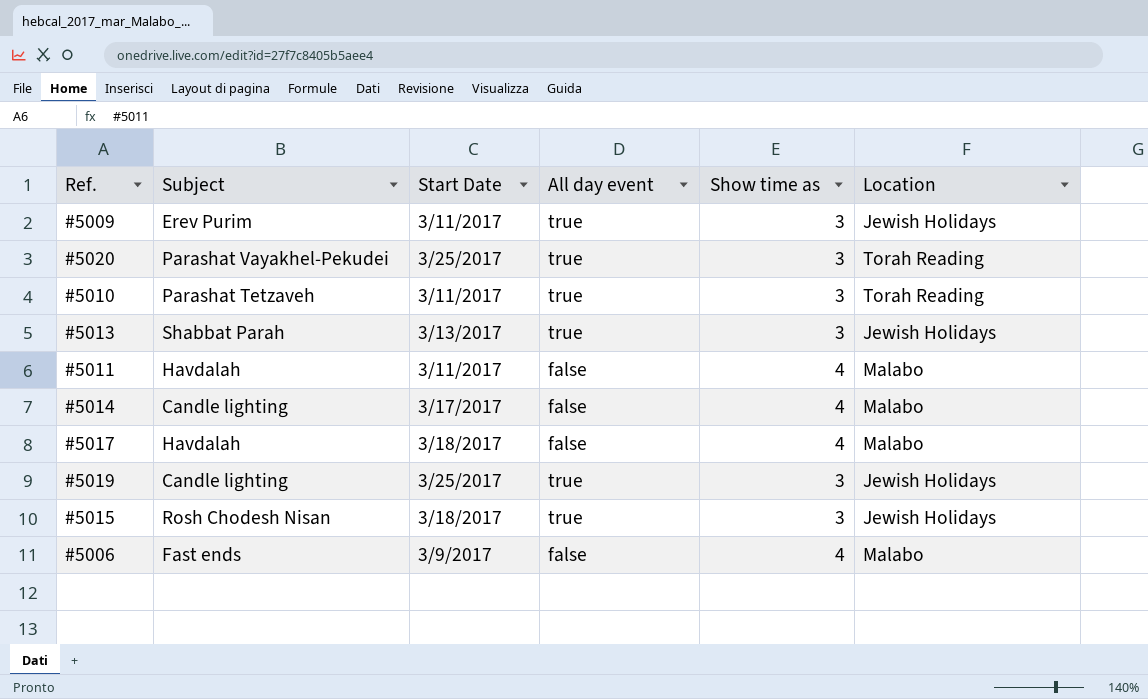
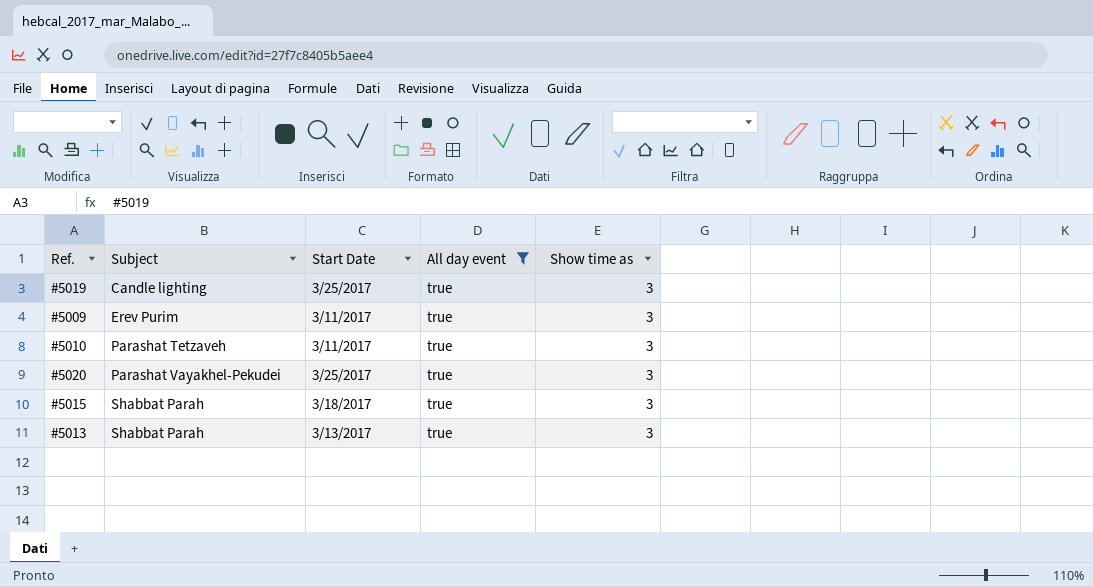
filter: none -> All day event = true
row order: none -> Subject ascending
column Location | position: 6 -> none
#5015 | Subject: Rosh Chodesh Nisan -> Shabbat Parah

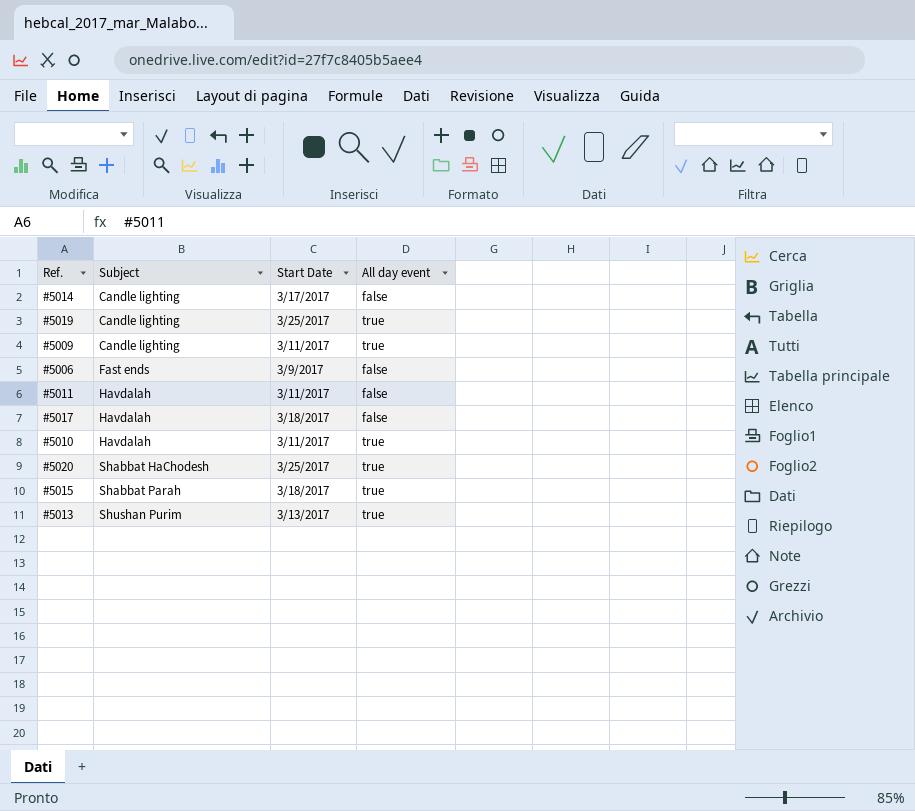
filter: All day event = true -> none
column Show time as | position: 5 -> none
#5009 | Subject: Erev Purim -> Candle lighting
#5010 | Subject: Parashat Tetzaveh -> Havdalah
#5020 | Subject: Parashat Vayakhel-Pekudei -> Shabbat HaChodesh
#5013 | Subject: Shabbat Parah -> Shushan Purim

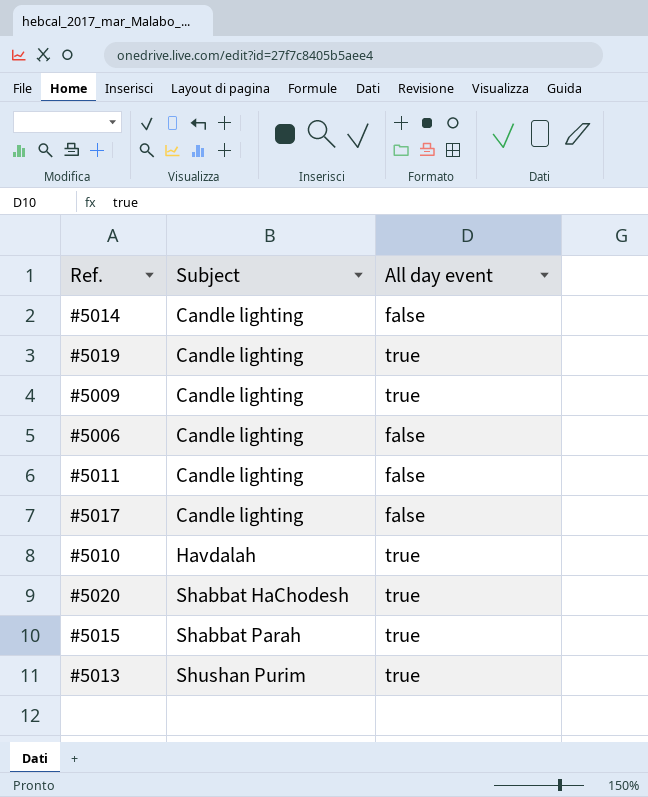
column Start Date | position: 3 -> none
#5006 | Subject: Fast ends -> Candle lighting
#5011 | Subject: Havdalah -> Candle lighting
#5017 | Subject: Havdalah -> Candle lighting

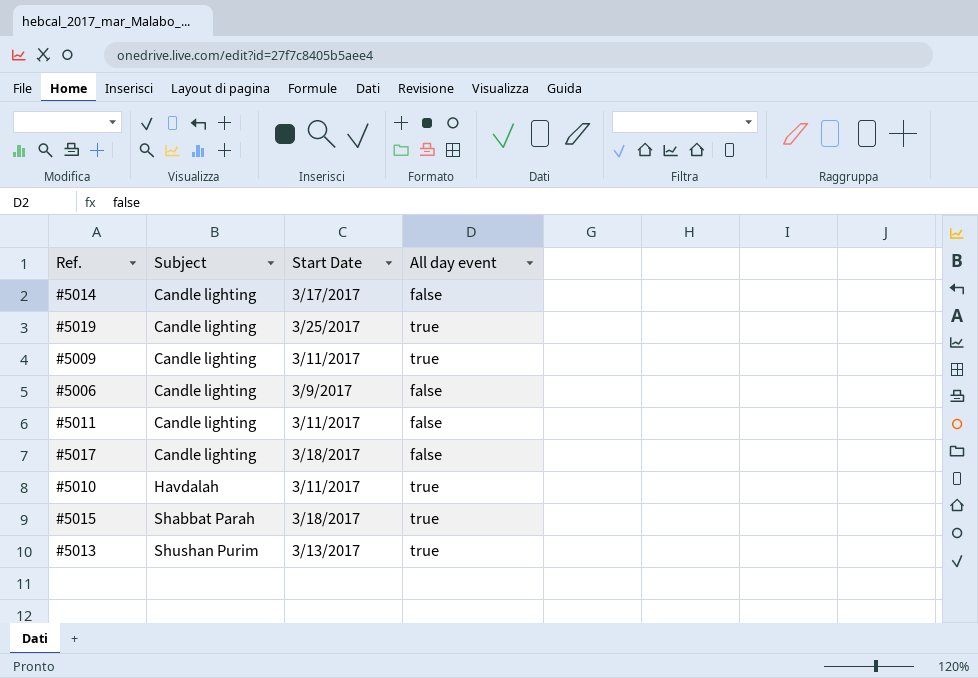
column Start Date | position: none -> 3
row #5020: Shabbat HaChodesh | true -> none

